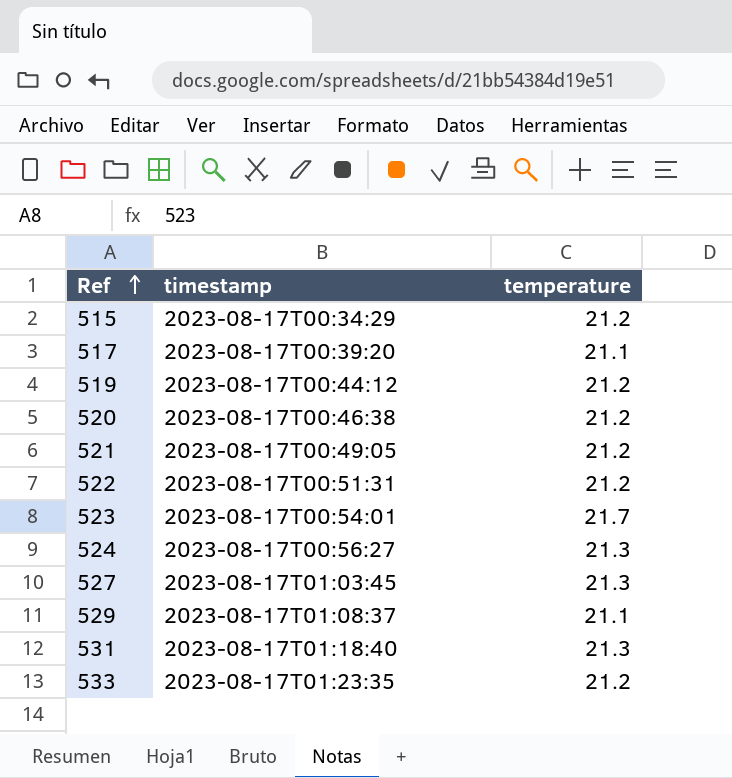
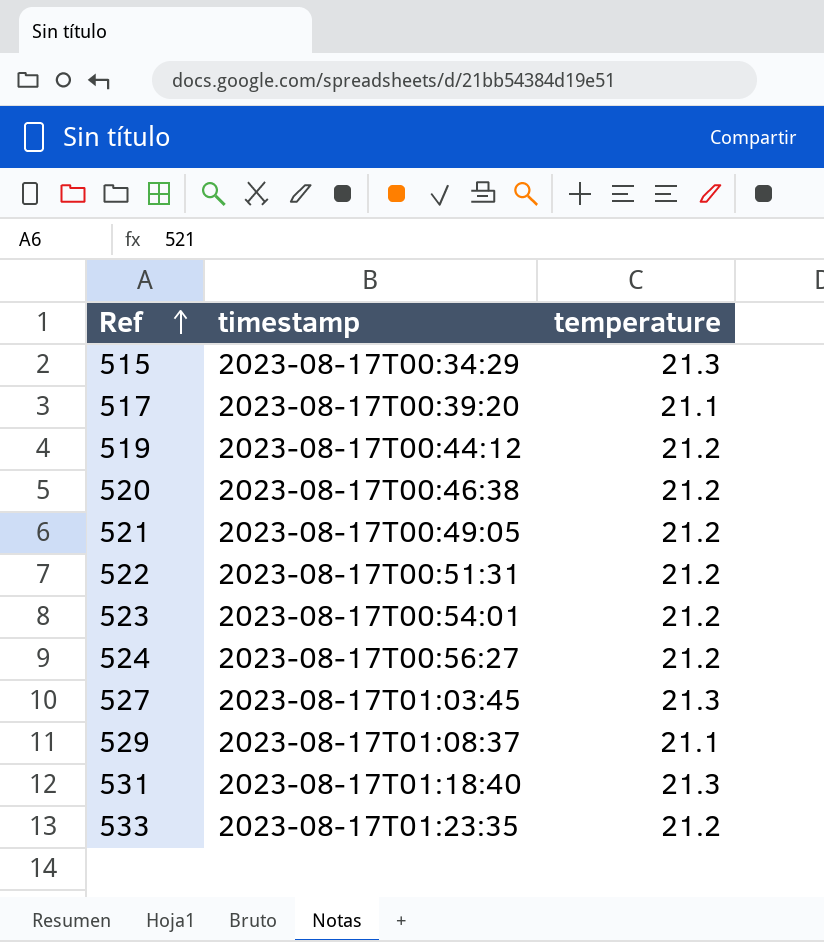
515 | temperature: 21.2 -> 21.3
523 | temperature: 21.7 -> 21.2
524 | temperature: 21.3 -> 21.2

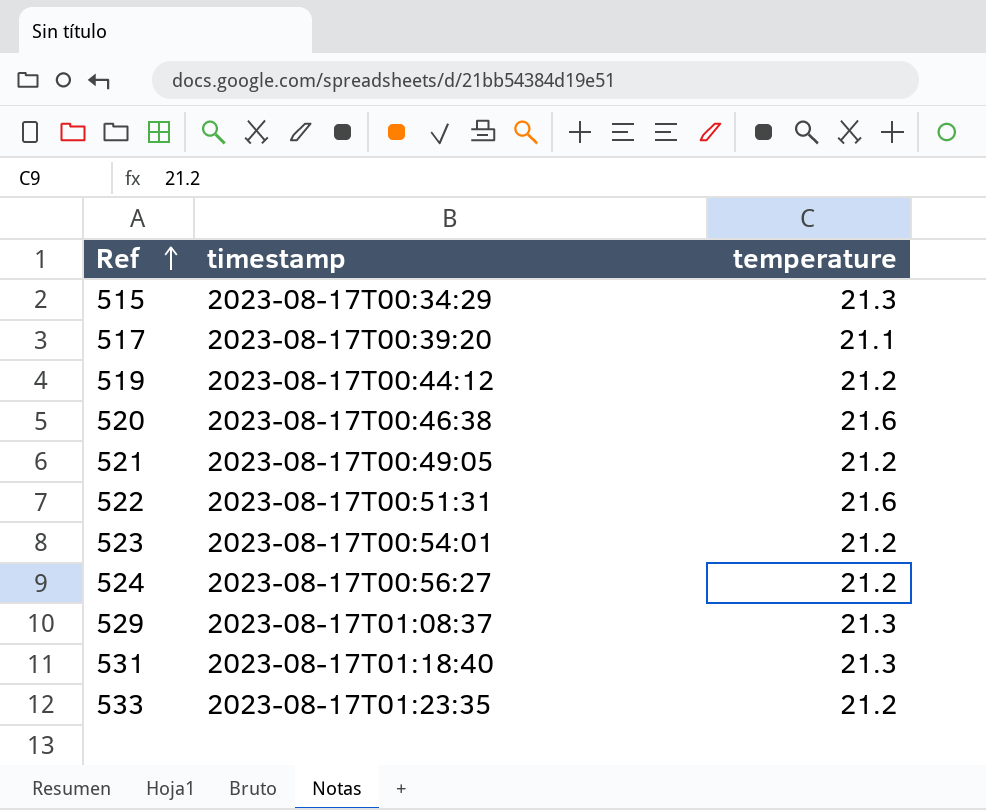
row 527: 2023-08-17T01:03:45 | 21.3 -> none
520 | temperature: 21.2 -> 21.6
522 | temperature: 21.2 -> 21.6
529 | temperature: 21.1 -> 21.3

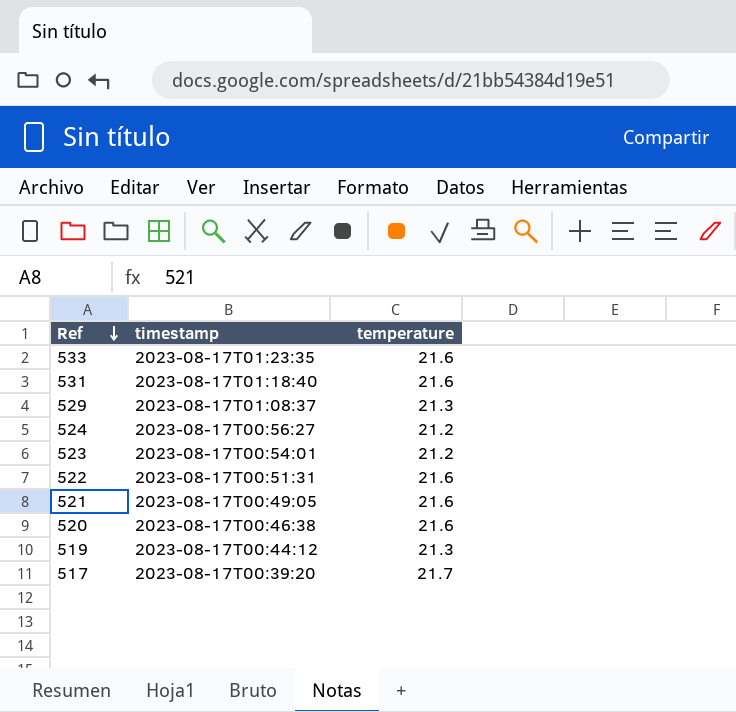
row order: Ref ascending -> Ref descending
row 515: 2023-08-17T00:34:29 | 21.3 -> none
533 | temperature: 21.2 -> 21.6
531 | temperature: 21.3 -> 21.6
521 | temperature: 21.2 -> 21.6
519 | temperature: 21.2 -> 21.3
517 | temperature: 21.1 -> 21.7

